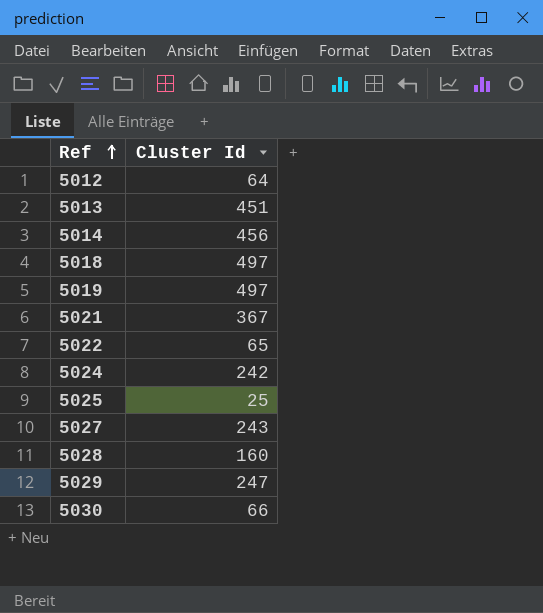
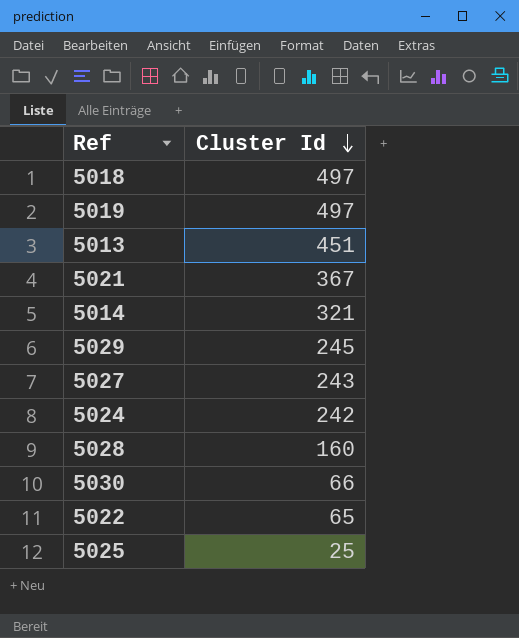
row order: Ref ascending -> Cluster Id descending
row 5012: 64 -> none
5014 | Cluster Id: 456 -> 321
5029 | Cluster Id: 247 -> 245

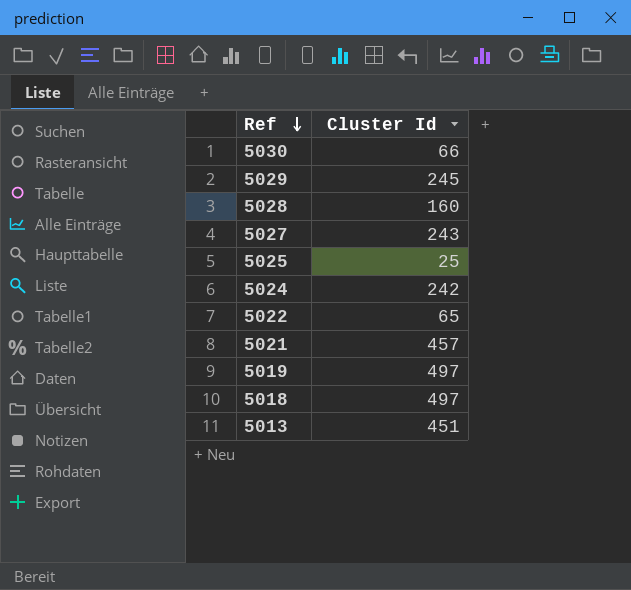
row order: Cluster Id descending -> Ref descending
row 5014: 321 -> none
5021 | Cluster Id: 367 -> 457

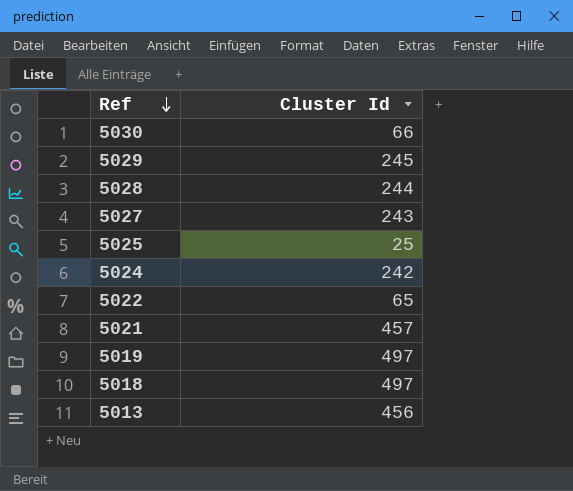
5028 | Cluster Id: 160 -> 244
5013 | Cluster Id: 451 -> 456

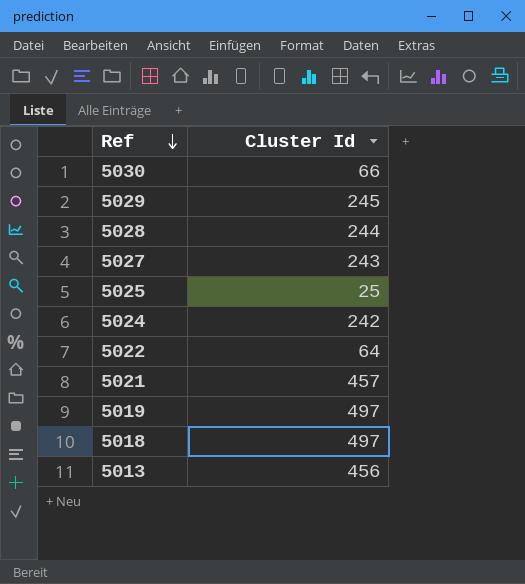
5022 | Cluster Id: 65 -> 64

